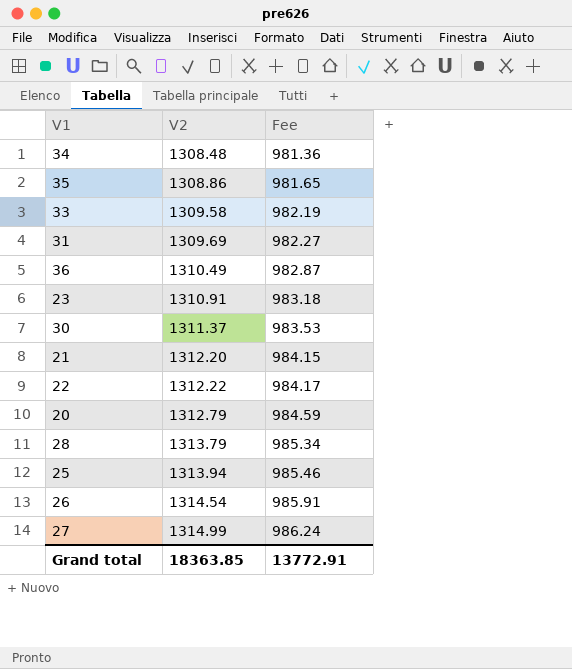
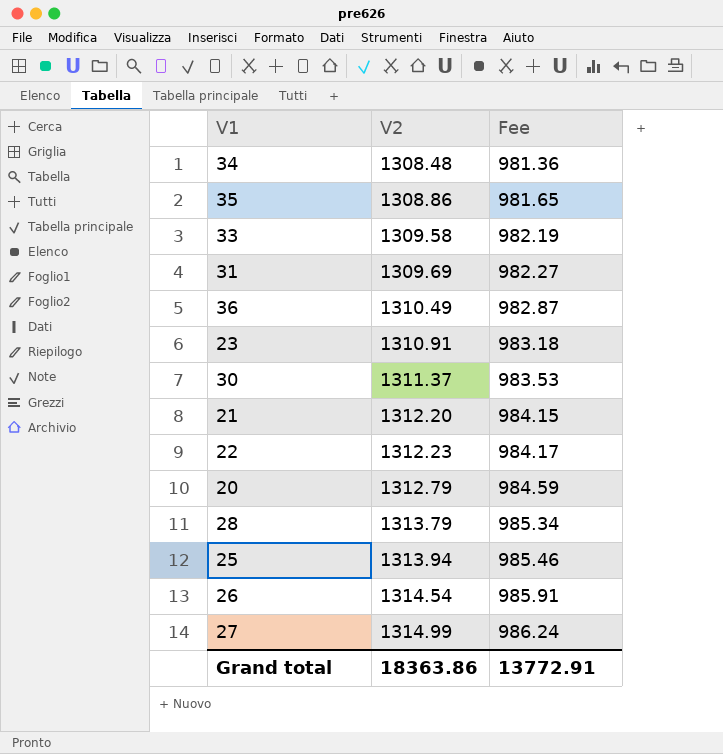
22 | V2: 1312.22 -> 1312.23
Grand total | V2: 18363.85 -> 18363.86

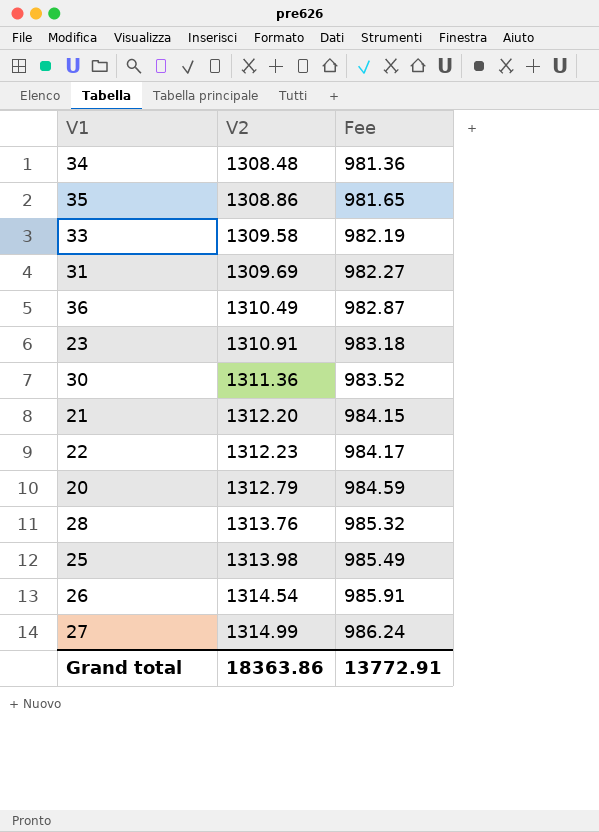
30 | V2: 1311.37 -> 1311.36
30 | Fee: 983.53 -> 983.52
28 | V2: 1313.79 -> 1313.76
28 | Fee: 985.34 -> 985.32
25 | V2: 1313.94 -> 1313.98
25 | Fee: 985.46 -> 985.49

